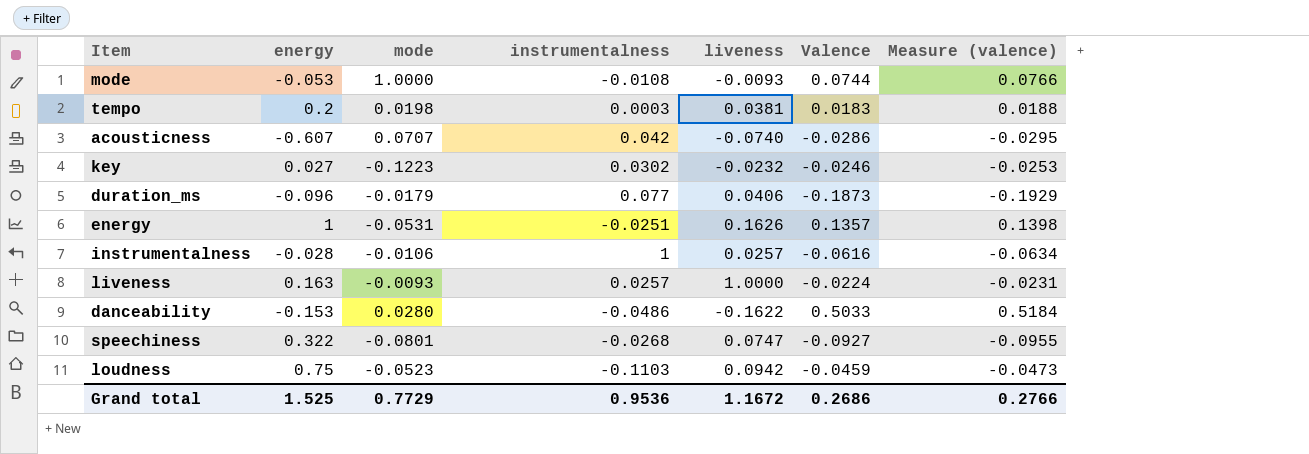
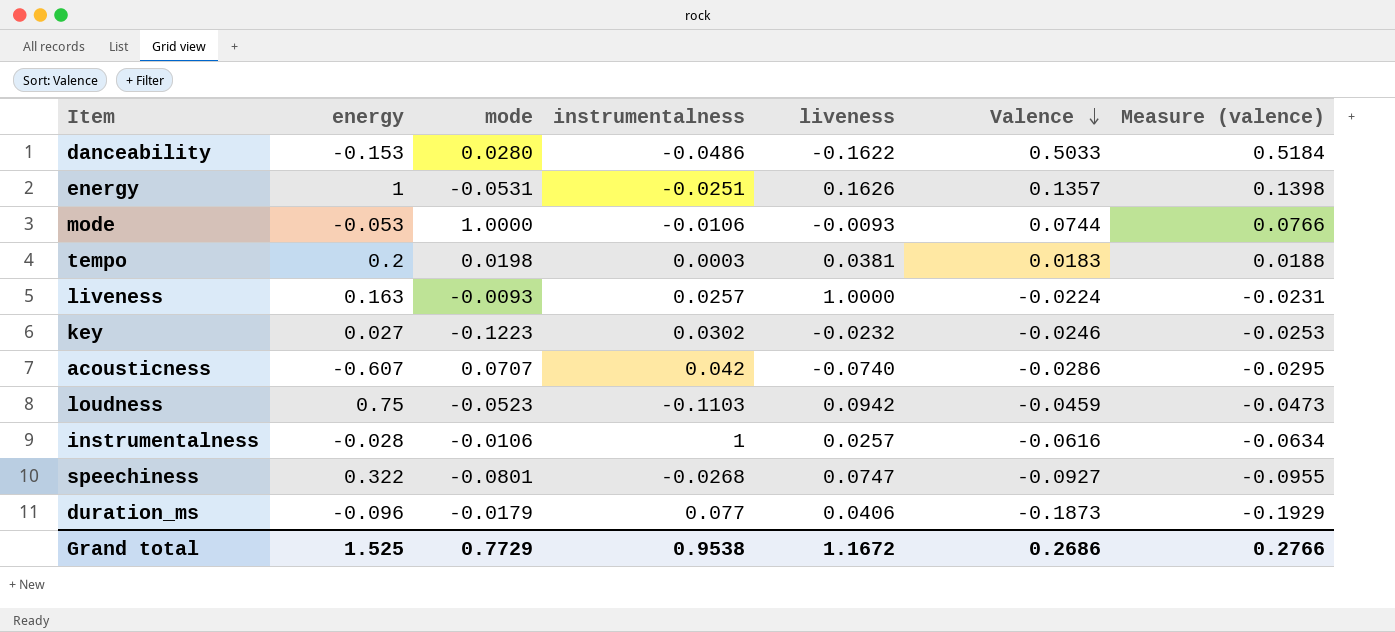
row order: none -> Valence descending
mode | instrumentalness: -0.0108 -> -0.0106
Grand total | instrumentalness: 0.9536 -> 0.9538

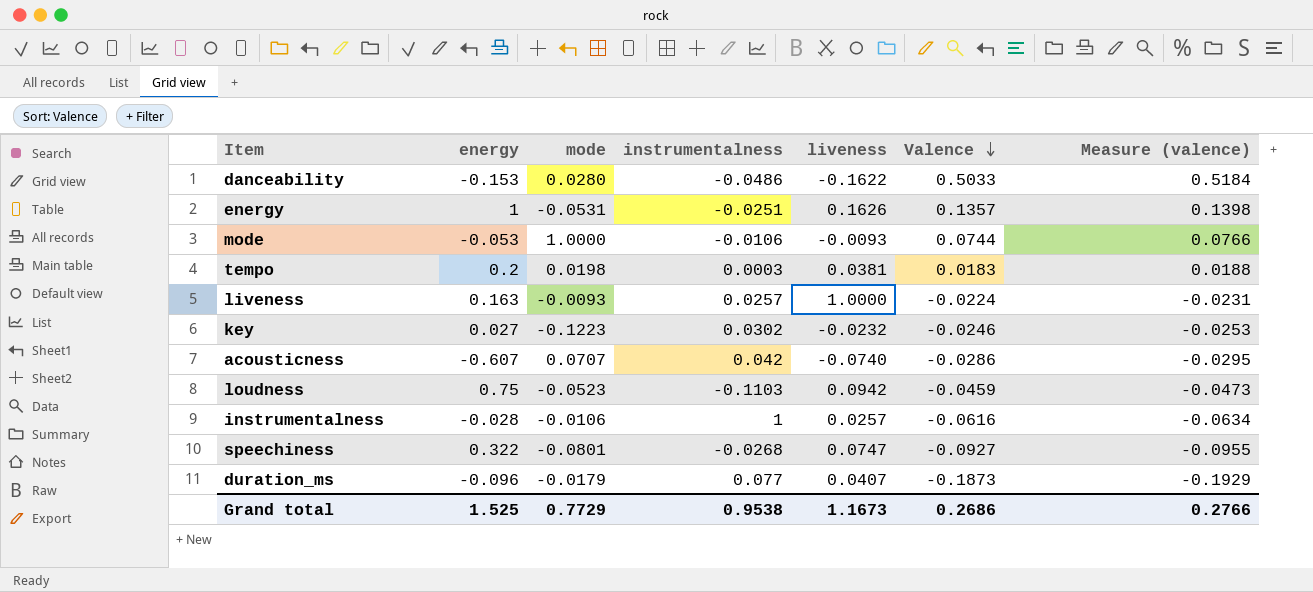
duration_ms | liveness: 0.0406 -> 0.0407
Grand total | liveness: 1.1672 -> 1.1673

